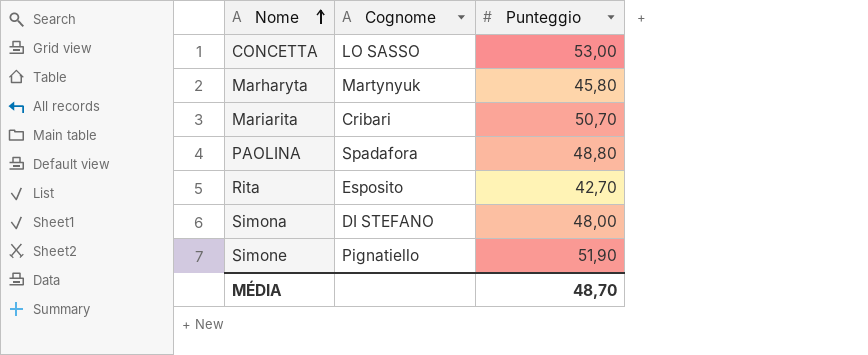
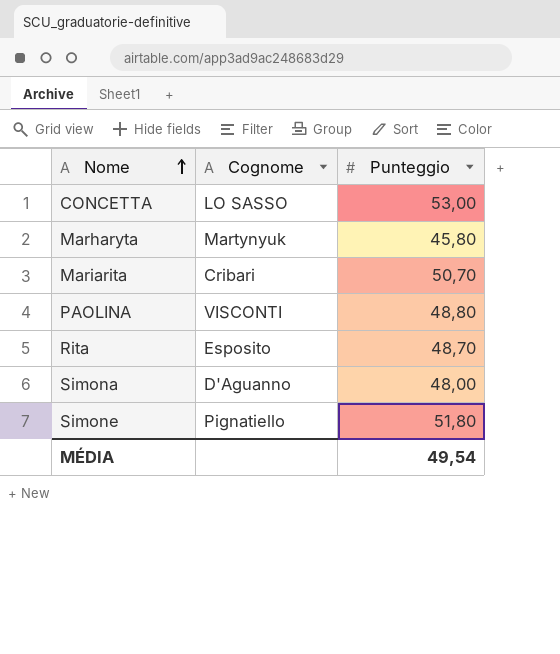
PAOLINA | Cognome: Spadafora -> VISCONTI
Rita | Punteggio: 42,70 -> 48,70
Simona | Cognome: DI STEFANO -> D'Aguanno
Simone | Punteggio: 51,90 -> 51,80
MÉDIA | Punteggio: 48,70 -> 49,54

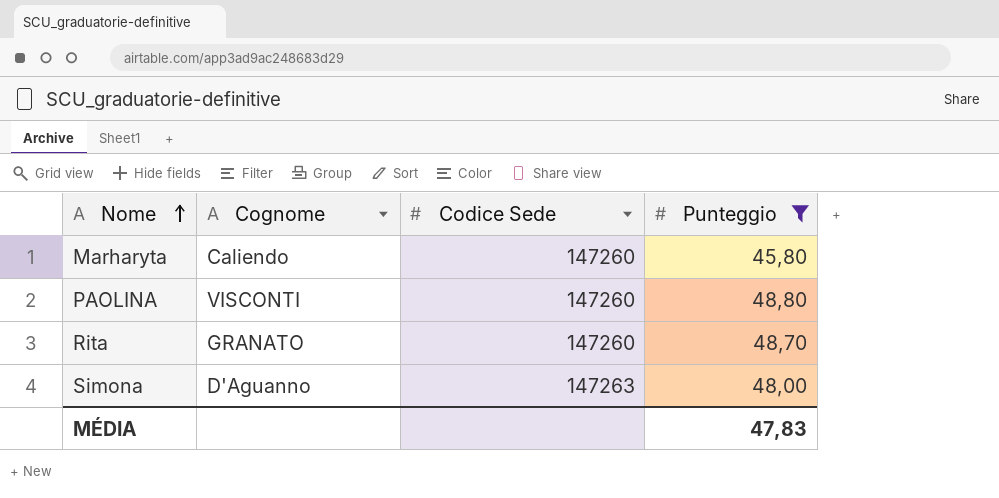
filter: none -> Punteggio <= 48,80
column Codice Sede | position: none -> 3
Marharyta | Cognome: Martynyuk -> Caliendo
Rita | Cognome: Esposito -> GRANATO
MÉDIA | Punteggio: 49,54 -> 47,83

